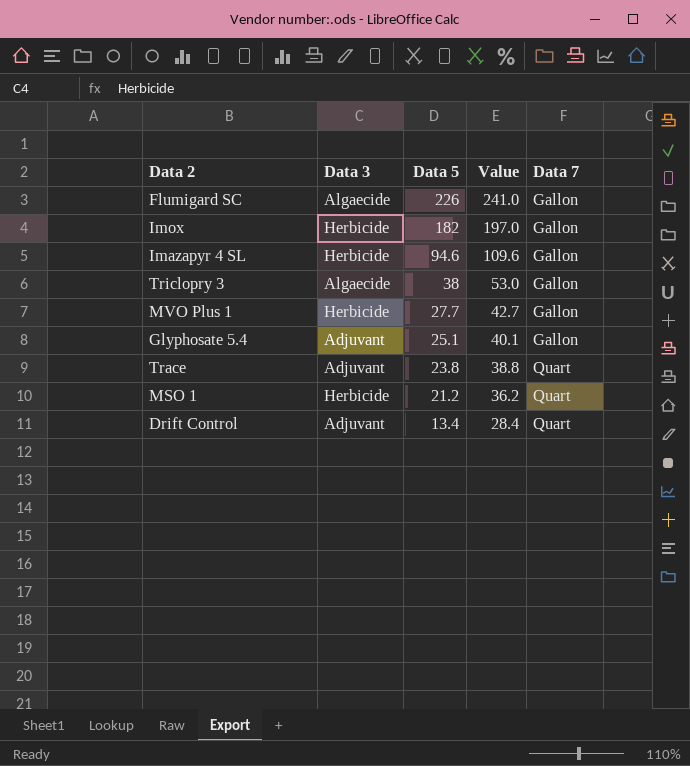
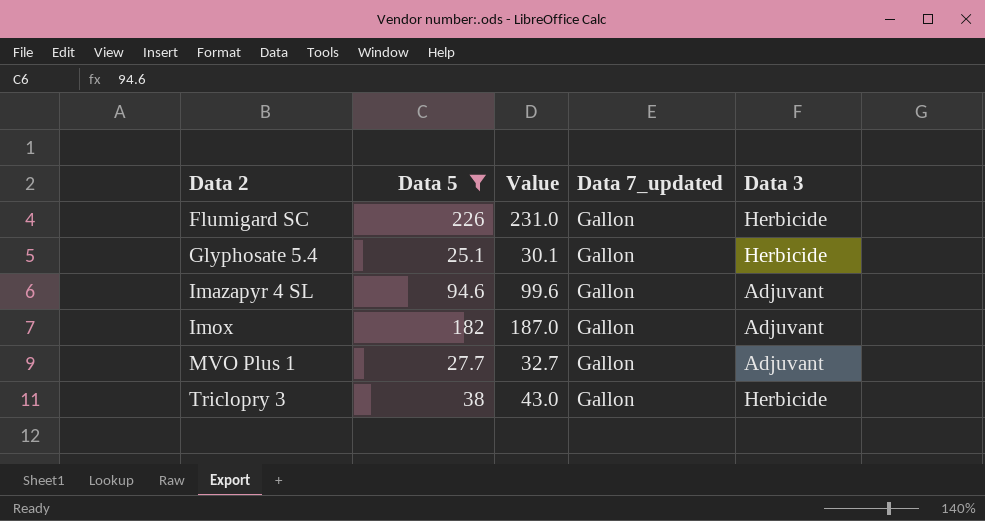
filter: none -> Data 5 >= 25.1
row order: Data 5 descending -> Data 2 ascending
column Value | formula: [Data 5] + 15 -> [Data 5] + 5
column name: Data 7 -> Data 7_updated
column Data 3 | position: 2 -> 5
Flumigard SC | Data 3: Algaecide -> Herbicide
Glyphosate 5.4 | Data 3: Adjuvant -> Herbicide
Imazapyr 4 SL | Data 3: Herbicide -> Adjuvant
Imox | Data 3: Herbicide -> Adjuvant
MVO Plus 1 | Data 3: Herbicide -> Adjuvant
Triclopry 3 | Data 3: Algaecide -> Herbicide

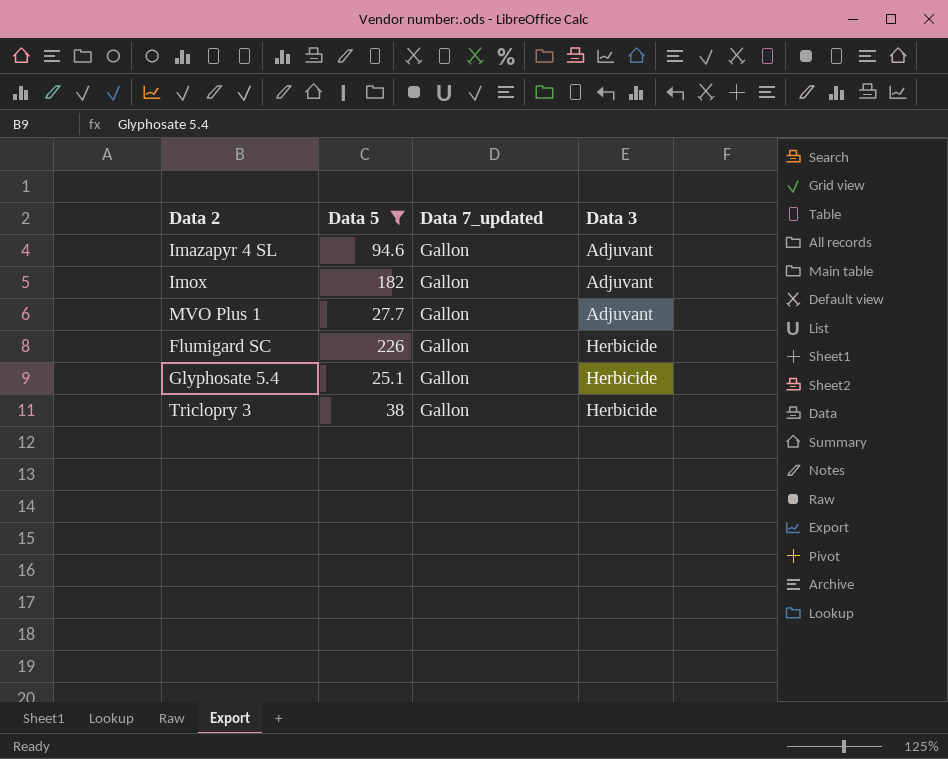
row order: Data 2 ascending -> Data 3 ascending
column Value | formula: [Data 5] + 5 -> none

